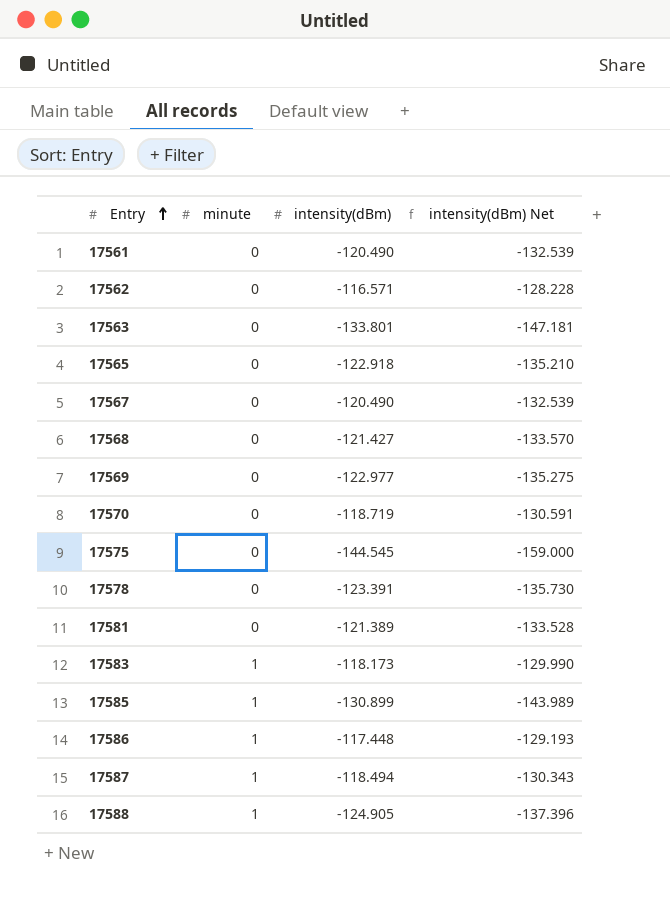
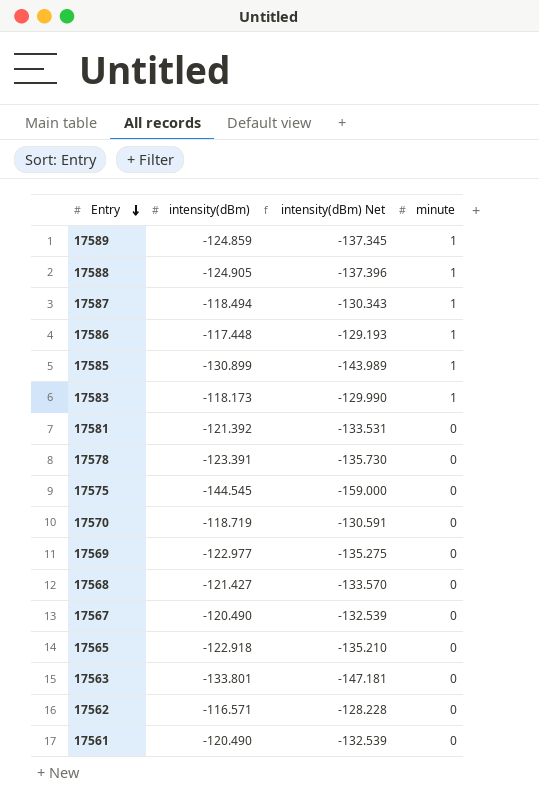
row order: Entry ascending -> Entry descending
column minute | position: 2 -> 4
row 17589: none -> -124.859 | -137.345 | 1
17581 | intensity(dBm): -121.389 -> -121.392
17581 | intensity(dBm) Net: -133.528 -> -133.531

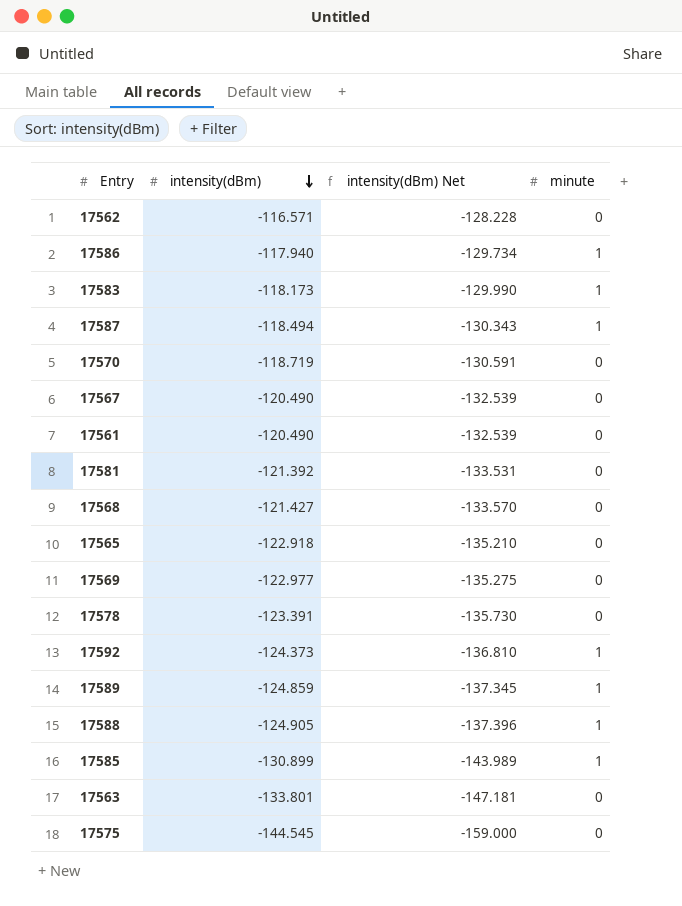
row order: Entry descending -> intensity(dBm) descending
17586 | intensity(dBm): -117.448 -> -117.940
17586 | intensity(dBm) Net: -129.193 -> -129.734
row 17592: none -> -124.373 | -136.810 | 1

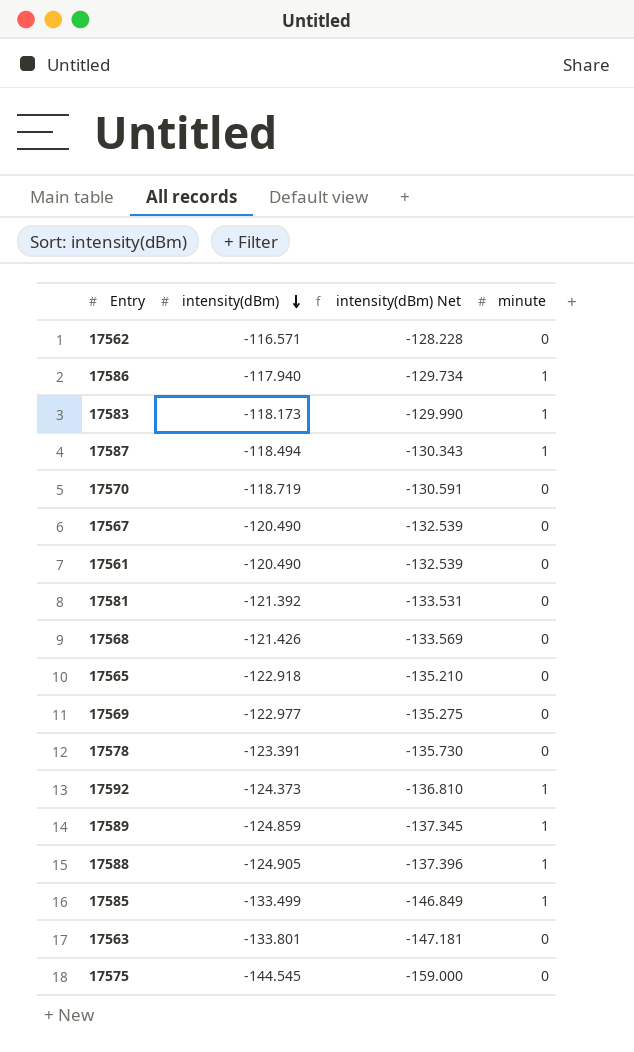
17568 | intensity(dBm): -121.427 -> -121.426
17568 | intensity(dBm) Net: -133.570 -> -133.569
17585 | intensity(dBm): -130.899 -> -133.499
17585 | intensity(dBm) Net: -143.989 -> -146.849

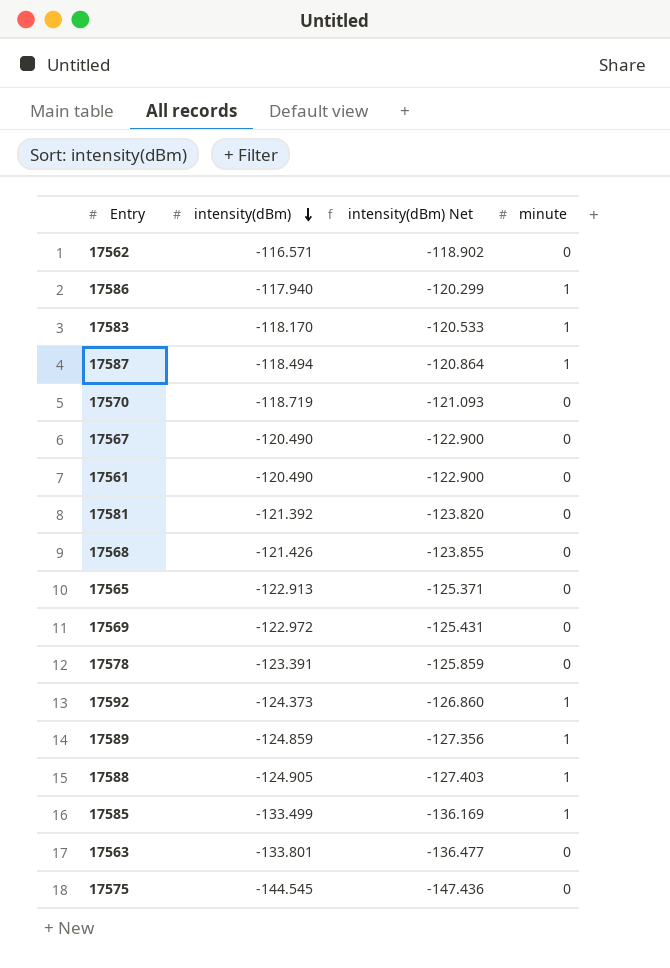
column intensity(dBm) Net | formula: [intensity(dBm)] * 1.1 -> [intensity(dBm)] * 1.02
17583 | intensity(dBm): -118.173 -> -118.170
17565 | intensity(dBm): -122.918 -> -122.913
17569 | intensity(dBm): -122.977 -> -122.972

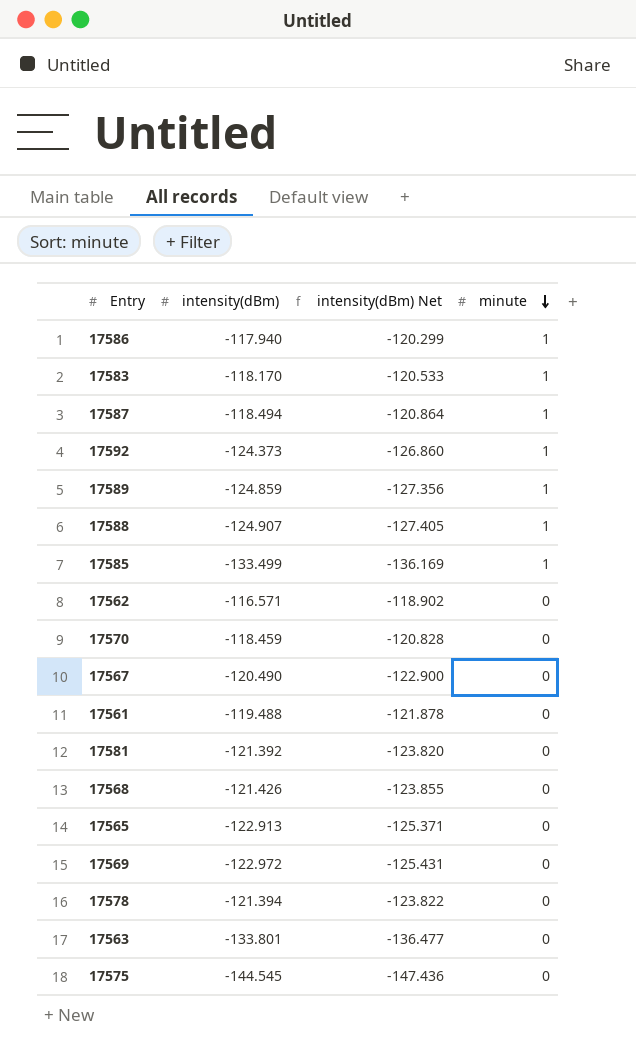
row order: intensity(dBm) descending -> minute descending
17588 | intensity(dBm): -124.905 -> -124.907
17588 | intensity(dBm) Net: -127.403 -> -127.405
17570 | intensity(dBm): -118.719 -> -118.459
17570 | intensity(dBm) Net: -121.093 -> -120.828
17561 | intensity(dBm): -120.490 -> -119.488
17561 | intensity(dBm) Net: -122.900 -> -121.878
17578 | intensity(dBm): -123.391 -> -121.394
17578 | intensity(dBm) Net: -125.859 -> -123.822

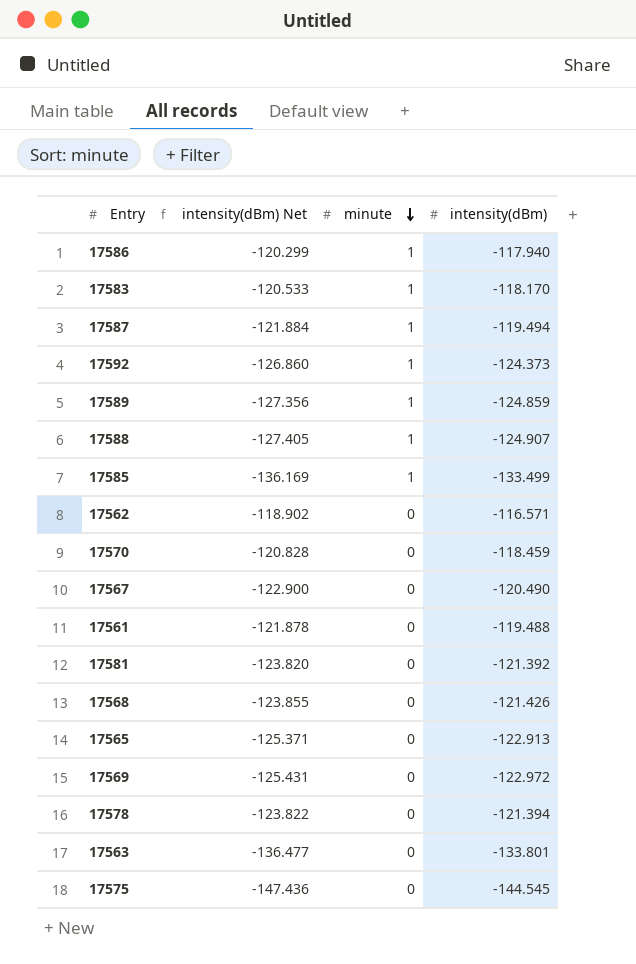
column intensity(dBm) | position: 2 -> 4
17587 | intensity(dBm) Net: -120.864 -> -121.884
17587 | intensity(dBm): -118.494 -> -119.494

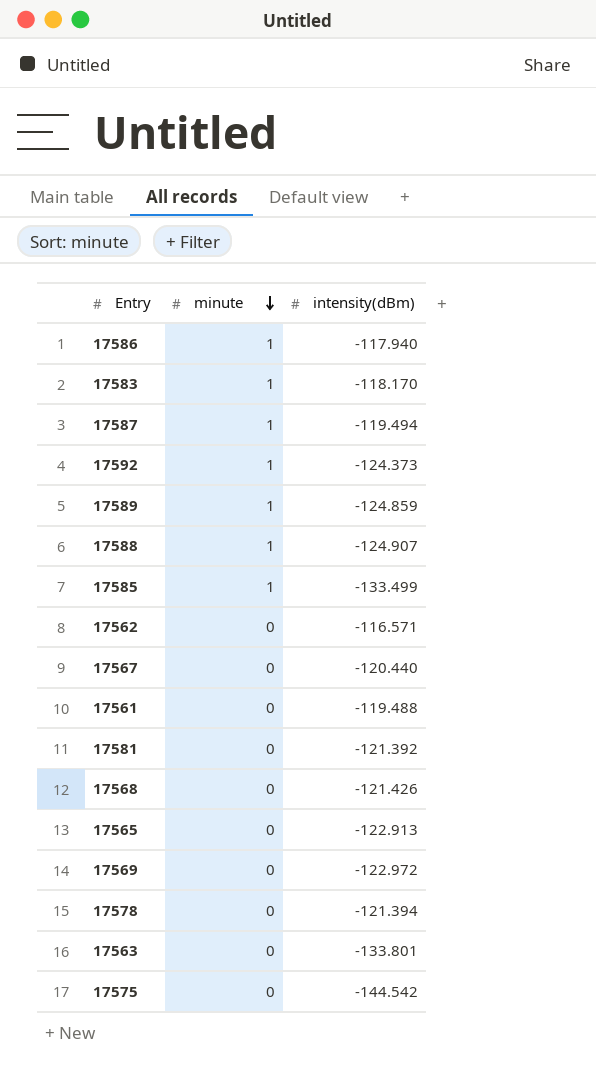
column intensity(dBm) Net | formula: [intensity(dBm)] * 1.02 -> none
row 17570: -120.828 | 0 | -118.459 -> none
17567 | intensity(dBm): -120.490 -> -120.440
17575 | intensity(dBm): -144.545 -> -144.542

